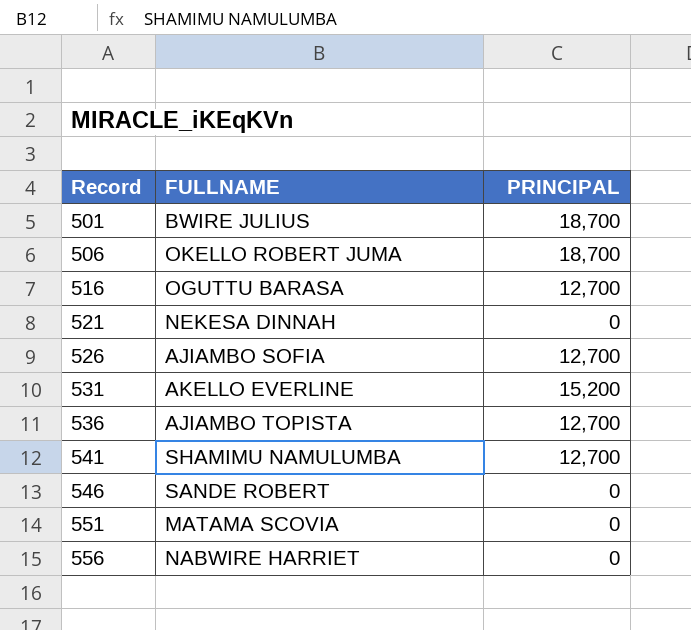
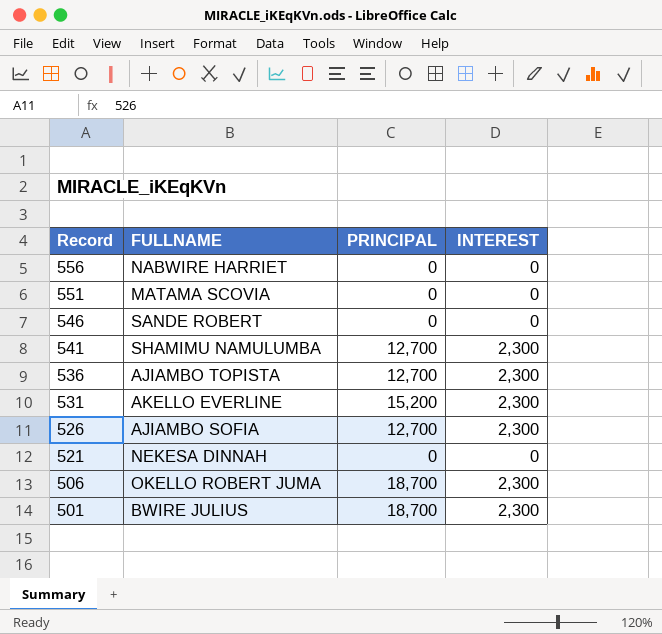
row order: Record ascending -> Record descending
column INTEREST | position: none -> 4
row 516: OGUTTU BARASA | 12,700 -> none

